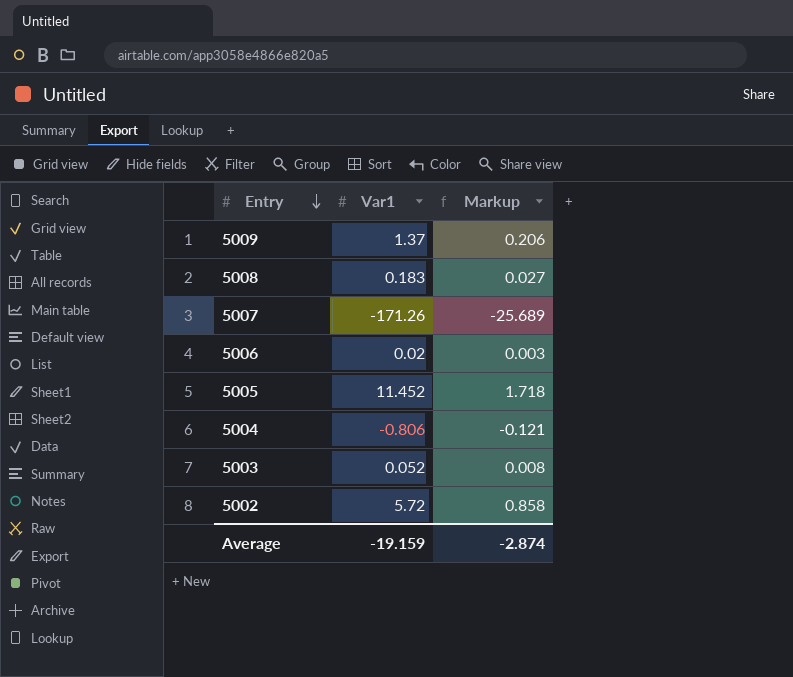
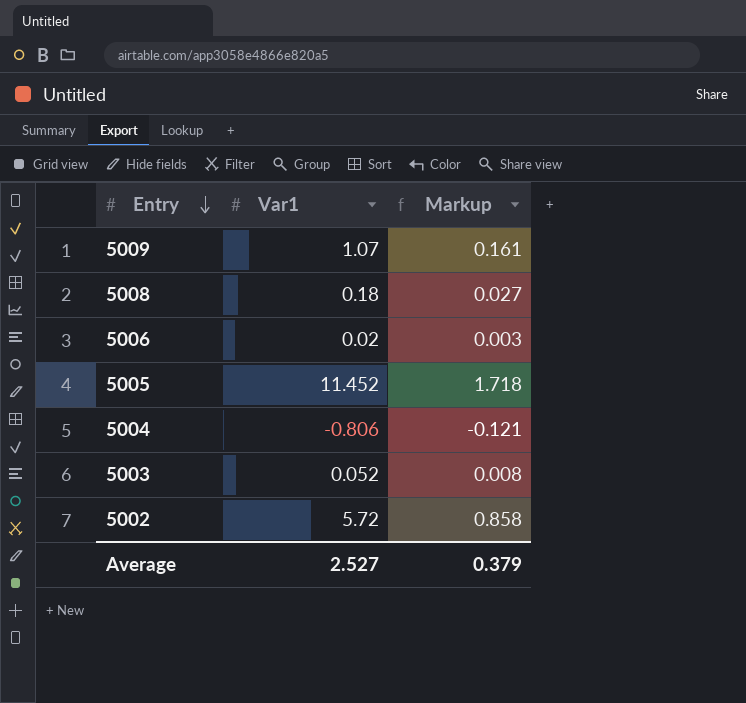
row 5007: -171.26 | -25.689 -> none
5009 | Var1: 1.37 -> 1.07
5009 | Markup: 0.206 -> 0.161
5008 | Var1: 0.183 -> 0.18
Average | Var1: -19.159 -> 2.527
Average | Markup: -2.874 -> 0.379

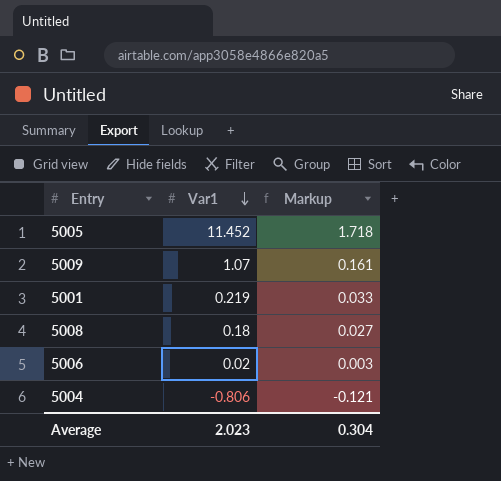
row order: Entry descending -> Var1 descending
row 5003: 0.052 | 0.008 -> none
row 5002: 5.72 | 0.858 -> none
row 5001: none -> 0.219 | 0.033
Average | Var1: 2.527 -> 2.023
Average | Markup: 0.379 -> 0.304

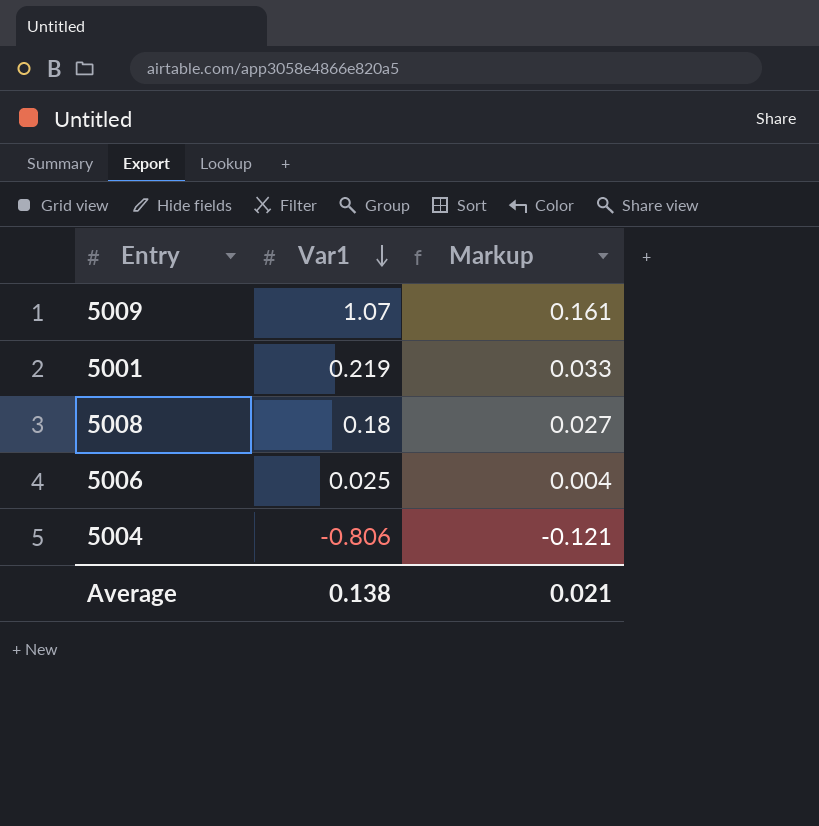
row 5005: 11.452 | 1.718 -> none
5006 | Var1: 0.02 -> 0.025
5006 | Markup: 0.003 -> 0.004
Average | Var1: 2.023 -> 0.138
Average | Markup: 0.304 -> 0.021

